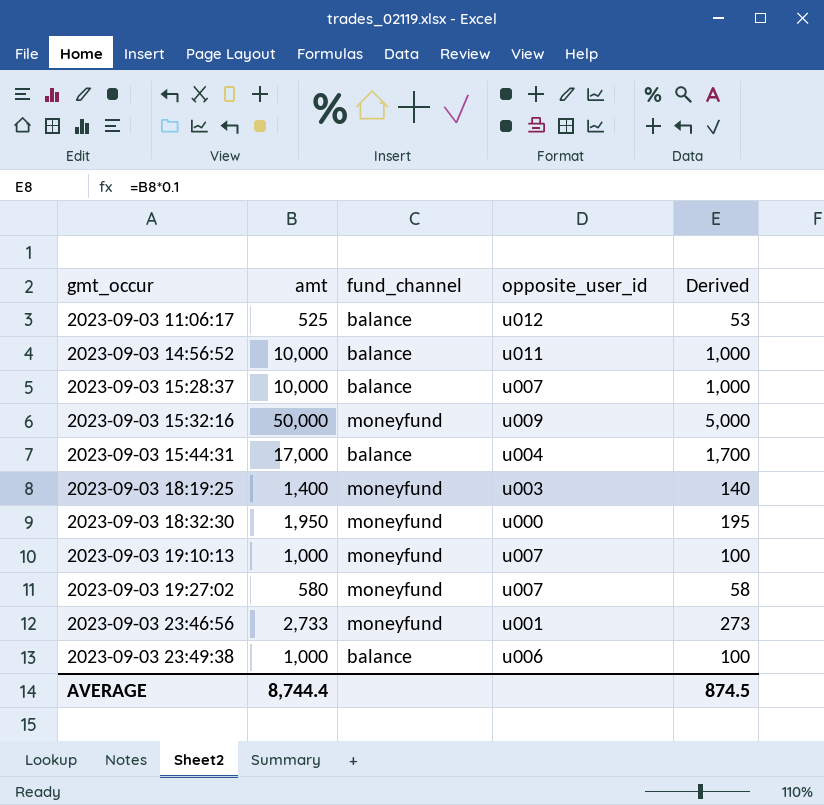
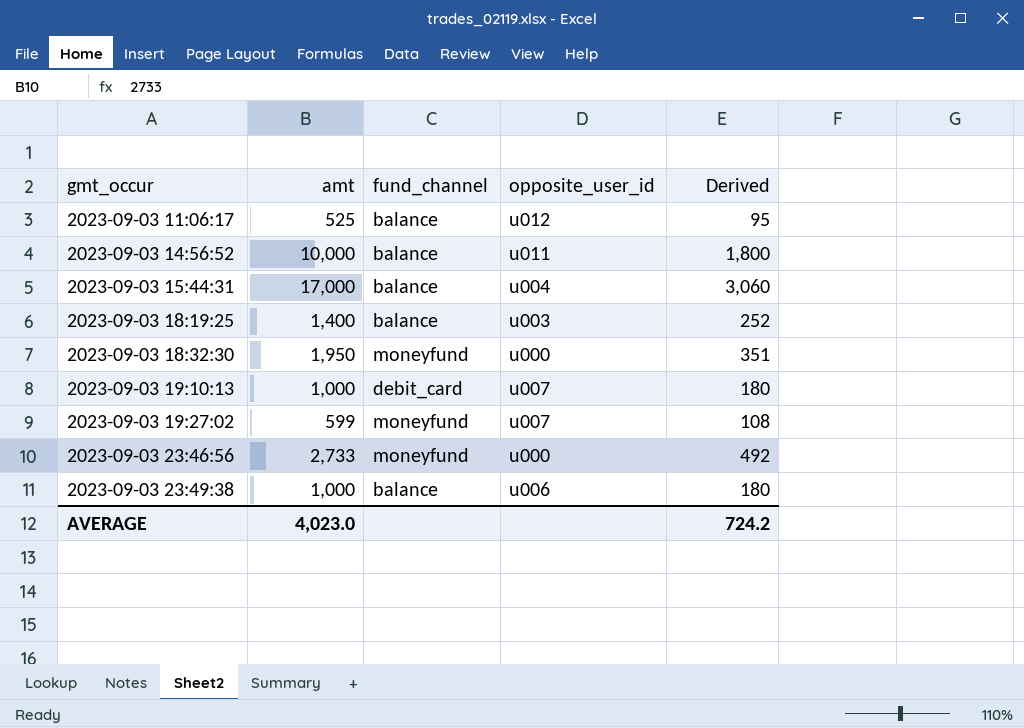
column Derived | formula: [amt] * 0.1 -> [amt] * 0.18
row 2023-09-03 15:28:37: 10,000 | balance | u007 | 1,000 -> none
row 2023-09-03 15:32:16: 50,000 | moneyfund | u009 | 5,000 -> none
2023-09-03 18:19:25 | fund_channel: moneyfund -> balance
2023-09-03 19:10:13 | fund_channel: moneyfund -> debit_card
2023-09-03 19:27:02 | amt: 580 -> 599
2023-09-03 23:46:56 | opposite_user_id: u001 -> u000
AVERAGE | amt: 8,744.4 -> 4,023.0
AVERAGE | Derived: 874.5 -> 724.2

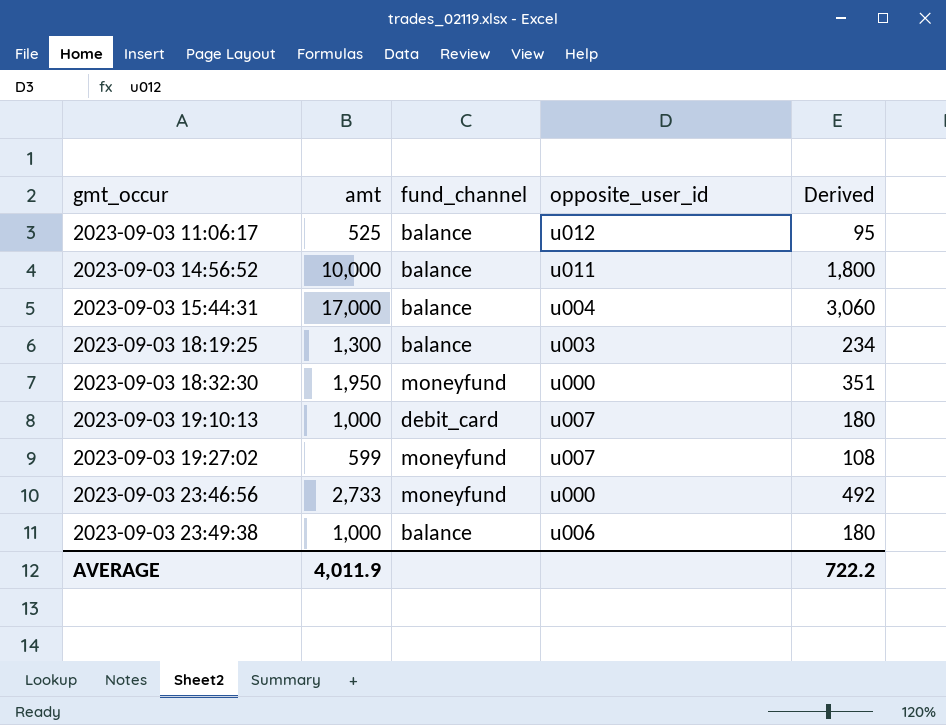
2023-09-03 18:19:25 | amt: 1,400 -> 1,300
2023-09-03 18:19:25 | Derived: 252 -> 234
AVERAGE | amt: 4,023.0 -> 4,011.9
AVERAGE | Derived: 724.2 -> 722.2

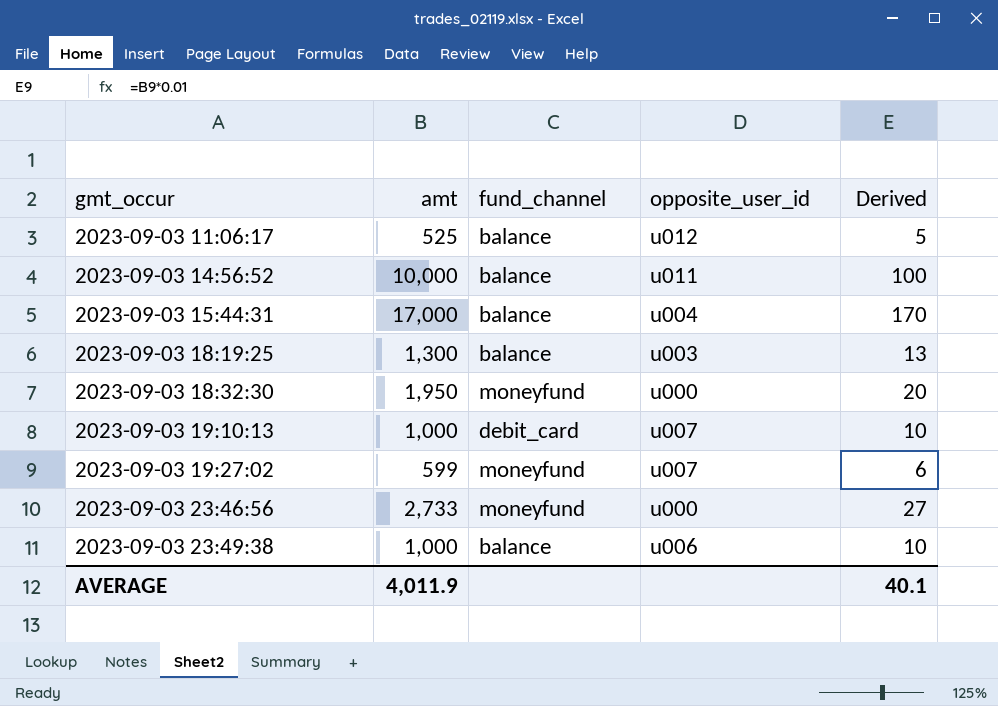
column Derived | formula: [amt] * 0.18 -> [amt] * 0.01
AVERAGE | Derived: 722.2 -> 40.1

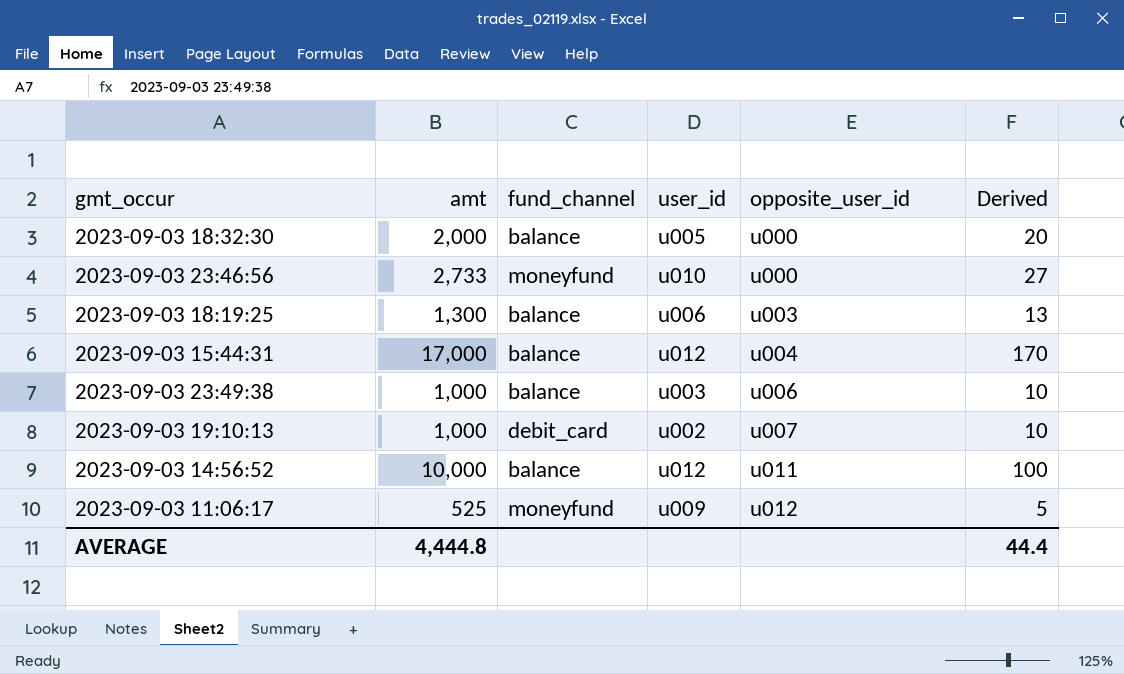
row order: gmt_occur ascending -> opposite_user_id ascending
column user_id | position: none -> 4
row 2023-09-03 19:27:02: 599 | moneyfund | u007 | 6 -> none
2023-09-03 18:32:30 | amt: 1,950 -> 2,000
2023-09-03 18:32:30 | fund_channel: moneyfund -> balance
2023-09-03 11:06:17 | fund_channel: balance -> moneyfund
AVERAGE | amt: 4,011.9 -> 4,444.8
AVERAGE | Derived: 40.1 -> 44.4

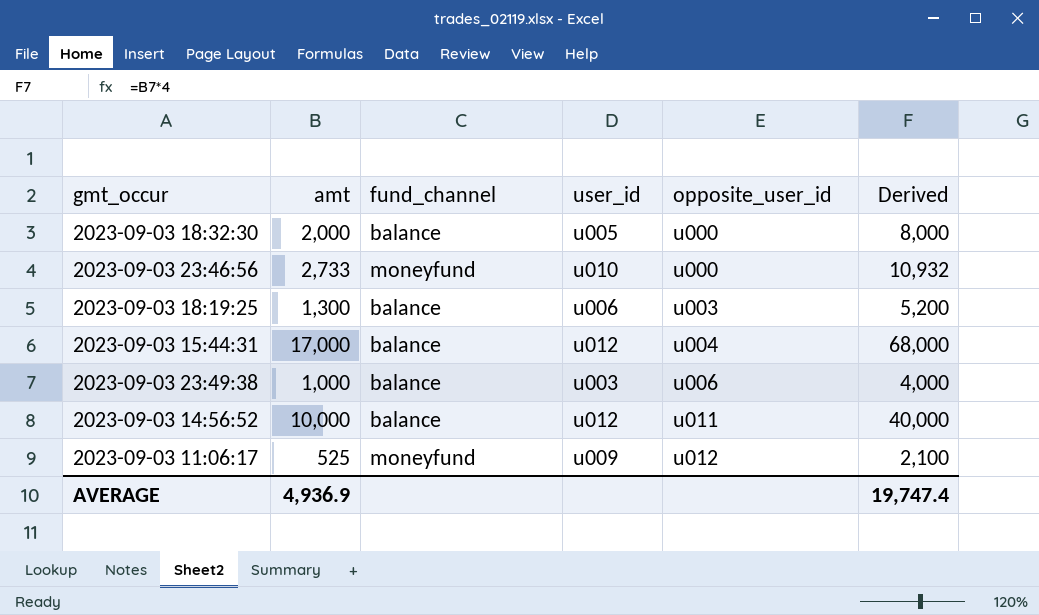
column Derived | formula: [amt] * 0.01 -> [amt] * 4
row 2023-09-03 19:10:13: 1,000 | debit_card | u002 | u007 | 10 -> none
AVERAGE | amt: 4,444.8 -> 4,936.9
AVERAGE | Derived: 44.4 -> 19,747.4

